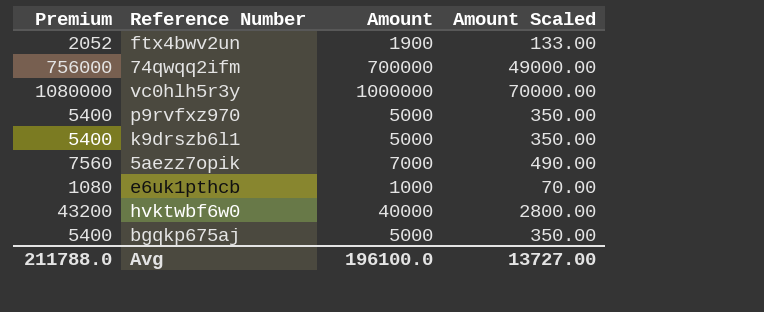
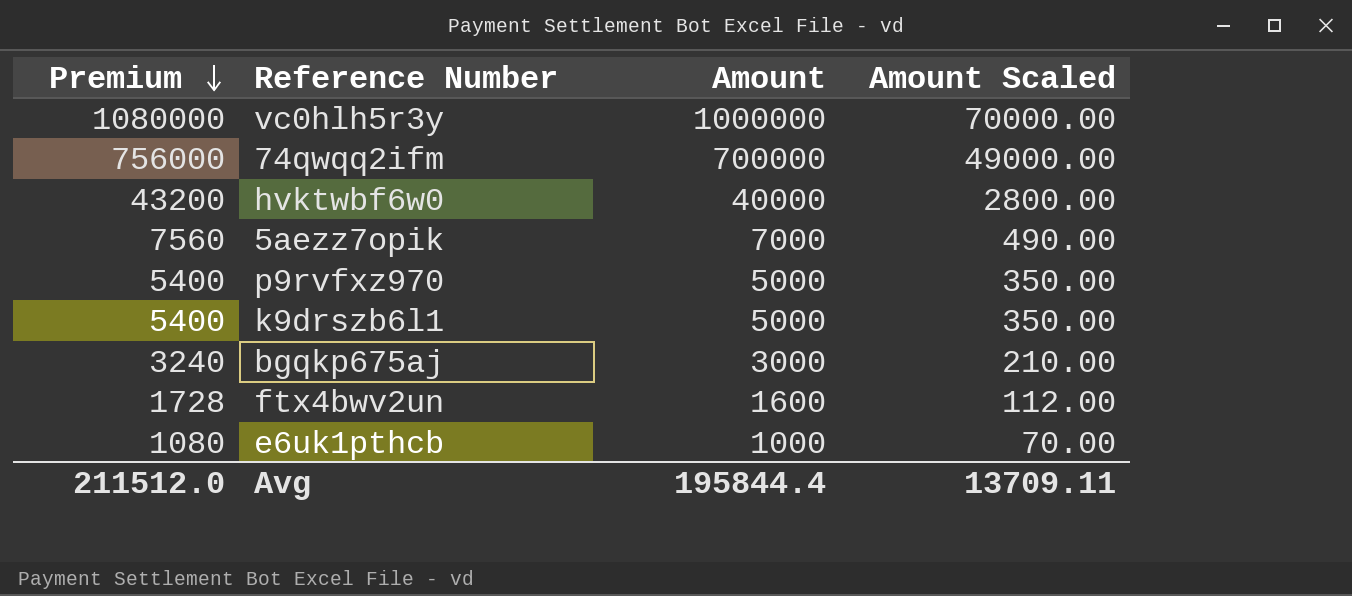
row order: none -> Premium descending
bgqkp675aj | Premium: 5400 -> 3240
bgqkp675aj | Amount: 5000 -> 3000
bgqkp675aj | Amount Scaled: 350.00 -> 210.00
ftx4bwv2un | Premium: 2052 -> 1728
ftx4bwv2un | Amount: 1900 -> 1600
ftx4bwv2un | Amount Scaled: 133.00 -> 112.00
Avg | Premium: 211788.0 -> 211512.0
Avg | Amount: 196100.0 -> 195844.4
Avg | Amount Scaled: 13727.00 -> 13709.11

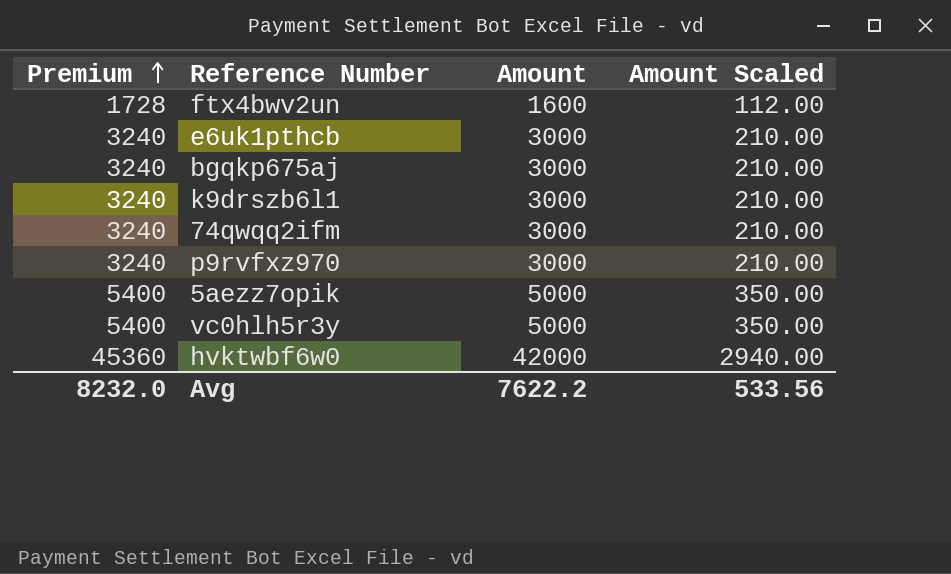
row order: Premium descending -> Premium ascending
e6uk1pthcb | Premium: 1080 -> 3240
e6uk1pthcb | Amount: 1000 -> 3000
e6uk1pthcb | Amount Scaled: 70.00 -> 210.00
k9drszb6l1 | Premium: 5400 -> 3240
k9drszb6l1 | Amount: 5000 -> 3000
k9drszb6l1 | Amount Scaled: 350.00 -> 210.00
74qwqq2ifm | Premium: 756000 -> 3240
74qwqq2ifm | Amount: 700000 -> 3000
74qwqq2ifm | Amount Scaled: 49000.00 -> 210.00
p9rvfxz970 | Premium: 5400 -> 3240
p9rvfxz970 | Amount: 5000 -> 3000
p9rvfxz970 | Amount Scaled: 350.00 -> 210.00
5aezz7opik | Premium: 7560 -> 5400
5aezz7opik | Amount: 7000 -> 5000
5aezz7opik | Amount Scaled: 490.00 -> 350.00
vc0hlh5r3y | Premium: 1080000 -> 5400
vc0hlh5r3y | Amount: 1000000 -> 5000
vc0hlh5r3y | Amount Scaled: 70000.00 -> 350.00
hvktwbf6w0 | Premium: 43200 -> 45360
hvktwbf6w0 | Amount: 40000 -> 42000
hvktwbf6w0 | Amount Scaled: 2800.00 -> 2940.00
Avg | Premium: 211512.0 -> 8232.0
Avg | Amount: 195844.4 -> 7622.2
Avg | Amount Scaled: 13709.11 -> 533.56

